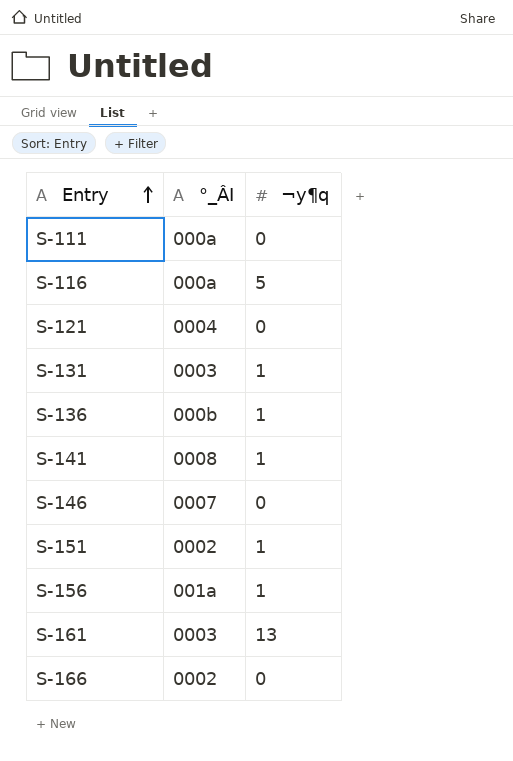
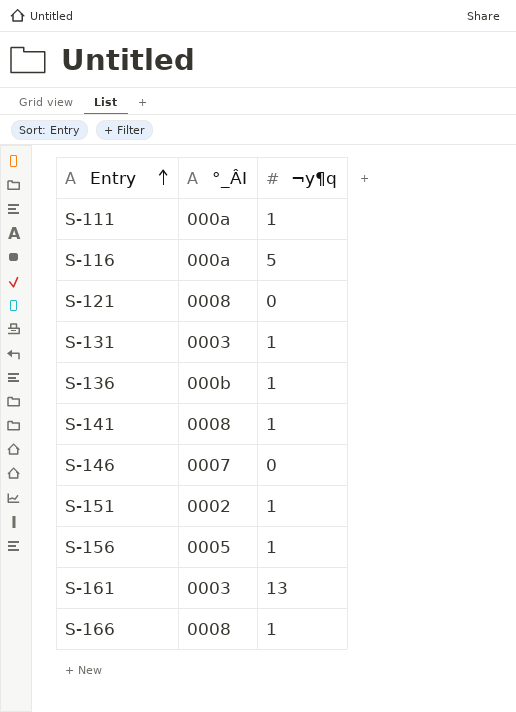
S-111 | ¬y¶q: 0 -> 1
S-121 | °_ÂI: 0004 -> 0008
S-156 | °_ÂI: 001a -> 0005
S-166 | °_ÂI: 0002 -> 0008
S-166 | ¬y¶q: 0 -> 1

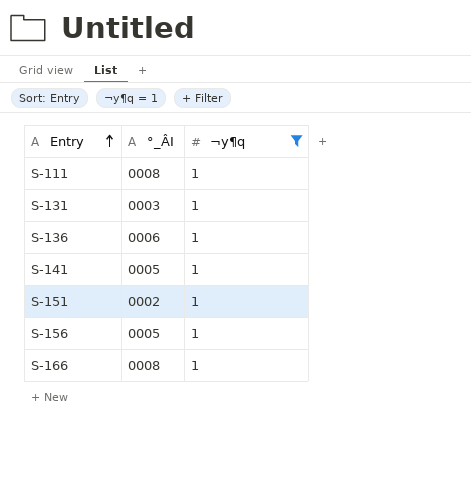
filter: none -> ¬y¶q = 1
S-111 | °_ÂI: 000a -> 0008
S-136 | °_ÂI: 000b -> 0006
S-141 | °_ÂI: 0008 -> 0005

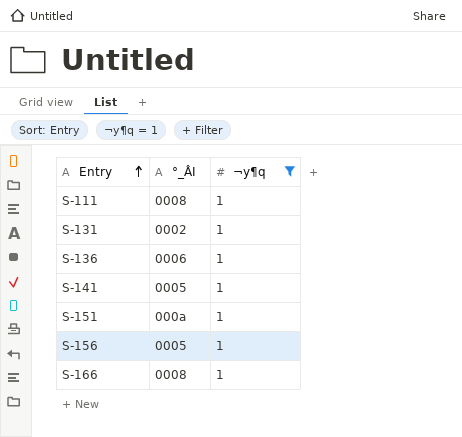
S-131 | °_ÂI: 0003 -> 0002
S-151 | °_ÂI: 0002 -> 000a

